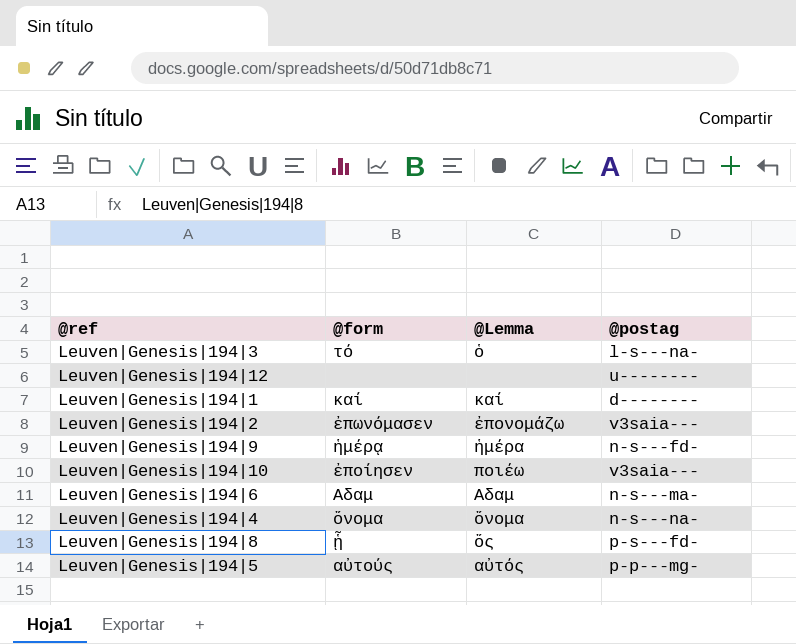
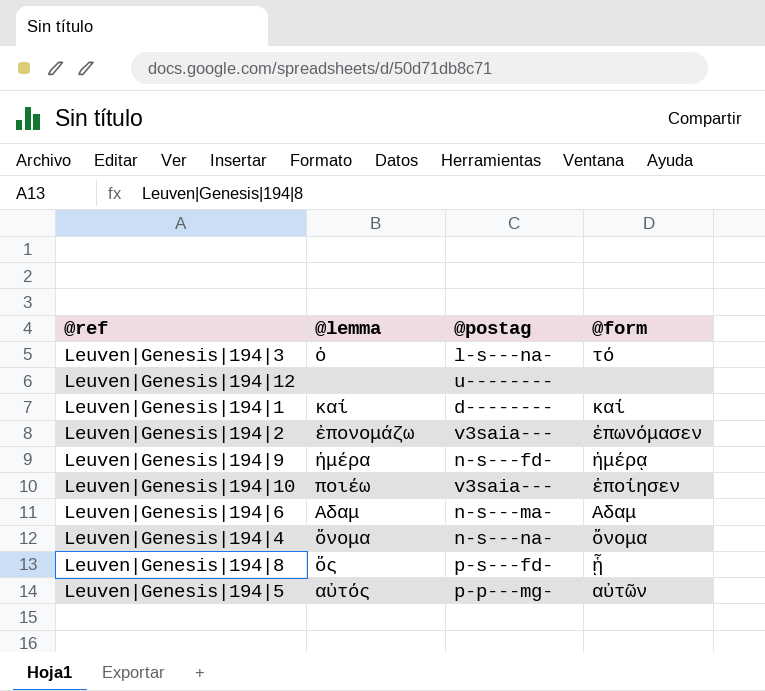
column name: @Lemma -> @lemma
column @form | position: 2 -> 4
Leuven|Genesis|194|5 | @form: αὐτούς -> αὐτῶν

